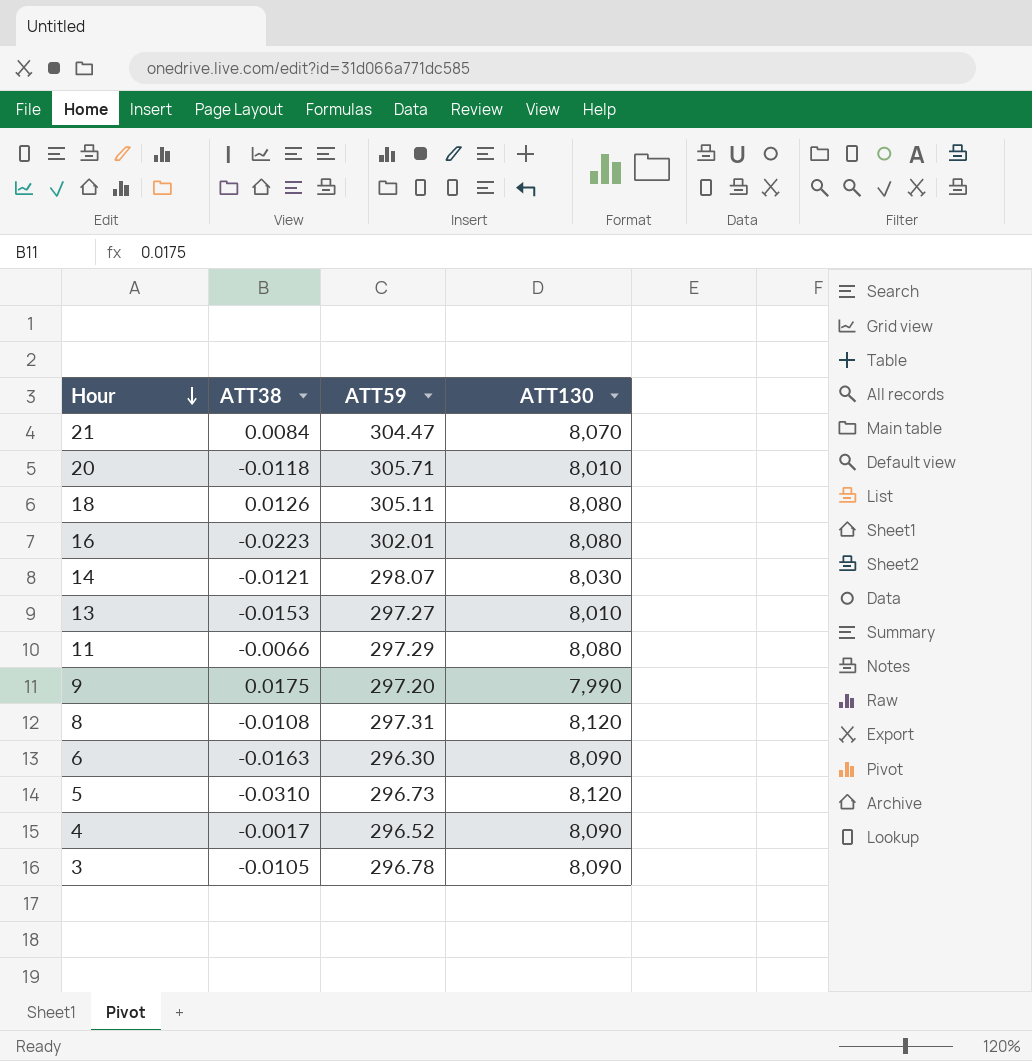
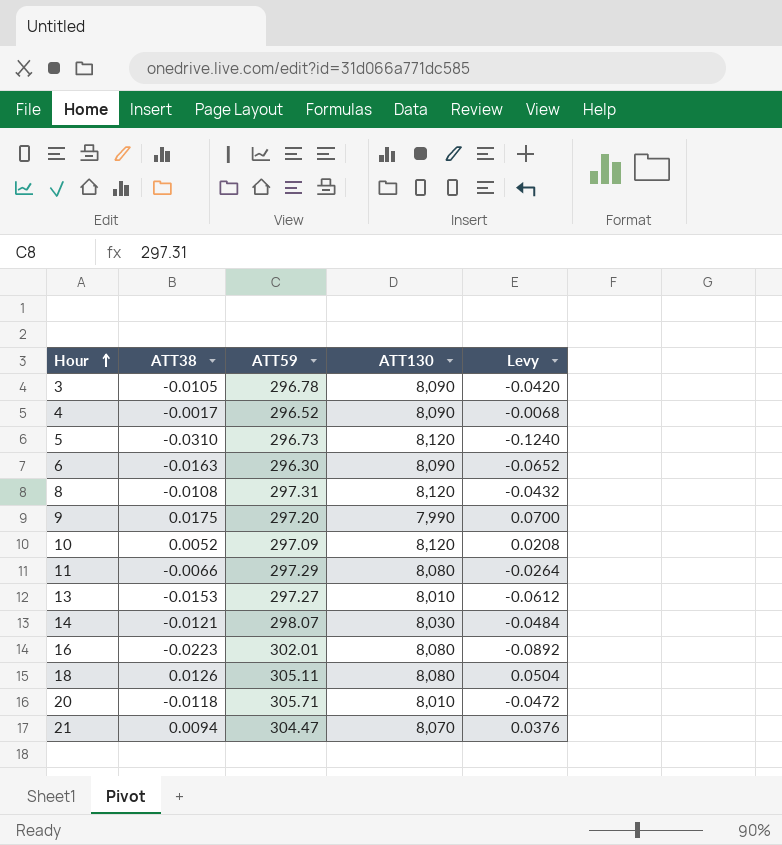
row order: Hour descending -> Hour ascending
column Levy | formula: none -> [ATT38] * 4
row 10: none -> 0.0052 | 297.09 | 8,120 | 0.0208
21 | ATT38: 0.0084 -> 0.0094

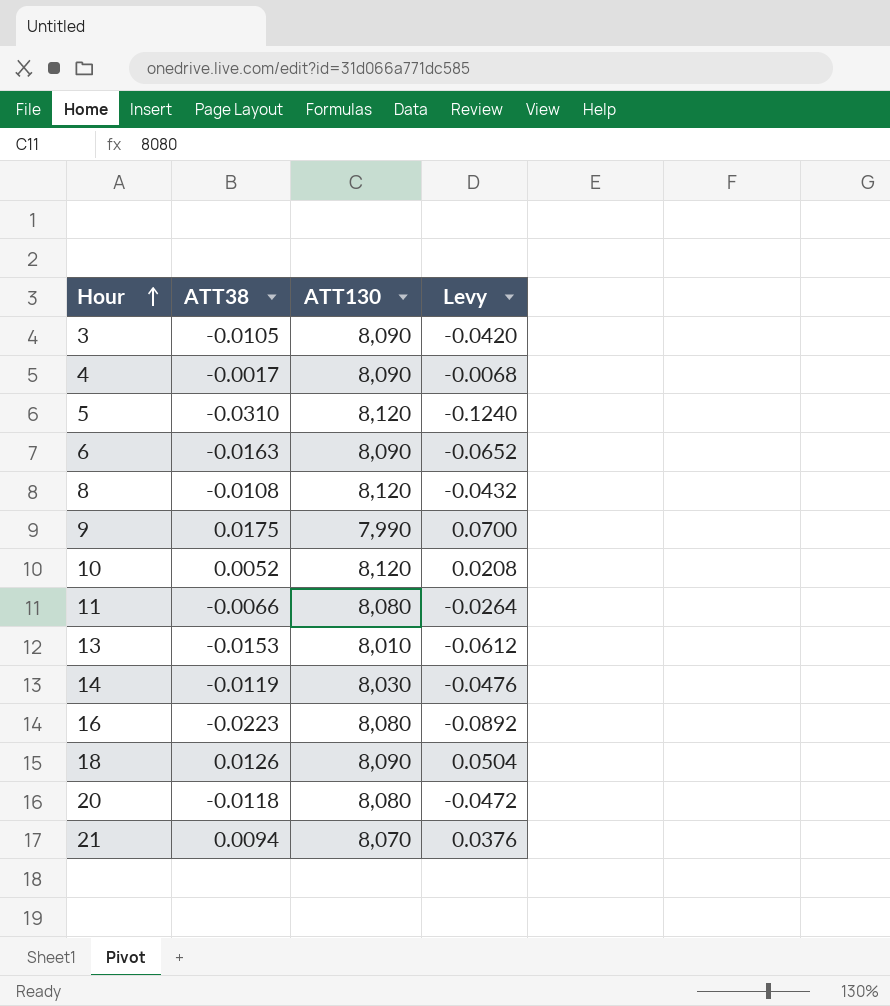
column ATT59 | position: 3 -> none
14 | ATT38: -0.0121 -> -0.0119
14 | Levy: -0.0484 -> -0.0476
18 | ATT130: 8,080 -> 8,090
20 | ATT130: 8,010 -> 8,080

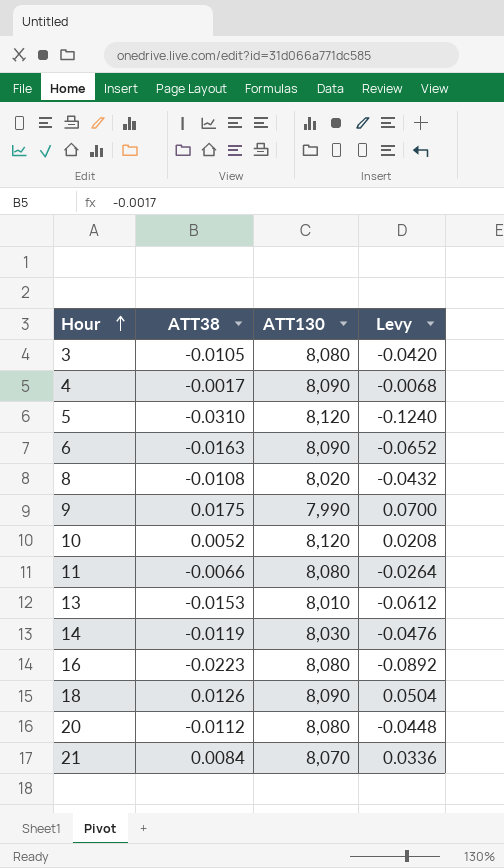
3 | ATT130: 8,090 -> 8,080
8 | ATT130: 8,120 -> 8,020
20 | ATT38: -0.0118 -> -0.0112
20 | Levy: -0.0472 -> -0.0448
21 | ATT38: 0.0094 -> 0.0084
21 | Levy: 0.0376 -> 0.0336

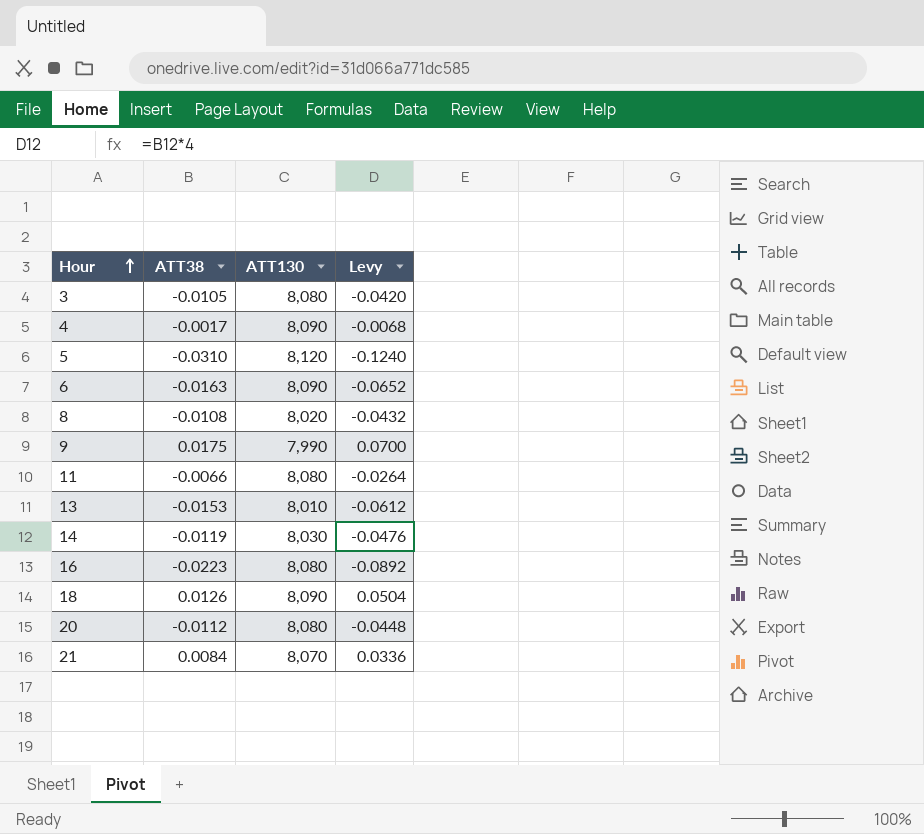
row 10: 0.0052 | 8,120 | 0.0208 -> none

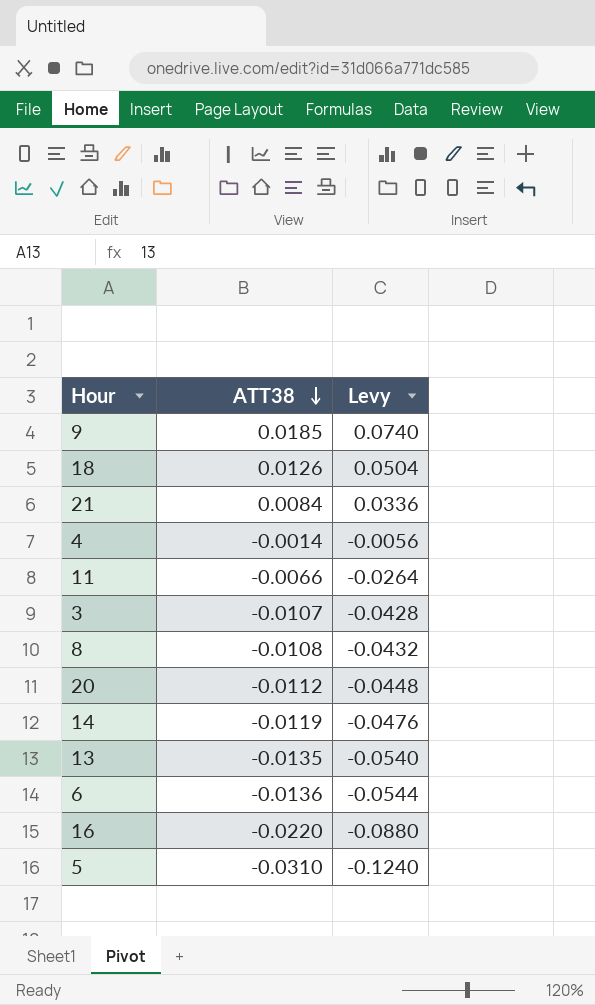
row order: Hour ascending -> ATT38 descending
column ATT130 | position: 3 -> none
9 | ATT38: 0.0175 -> 0.0185
9 | Levy: 0.0700 -> 0.0740
4 | ATT38: -0.0017 -> -0.0014
4 | Levy: -0.0068 -> -0.0056
3 | ATT38: -0.0105 -> -0.0107
3 | Levy: -0.0420 -> -0.0428
13 | ATT38: -0.0153 -> -0.0135
13 | Levy: -0.0612 -> -0.0540
6 | ATT38: -0.0163 -> -0.0136
6 | Levy: -0.0652 -> -0.0544
16 | ATT38: -0.0223 -> -0.0220
16 | Levy: -0.0892 -> -0.0880

